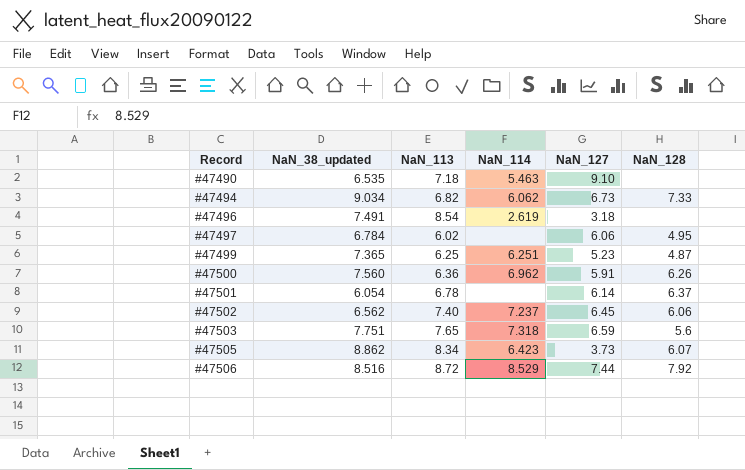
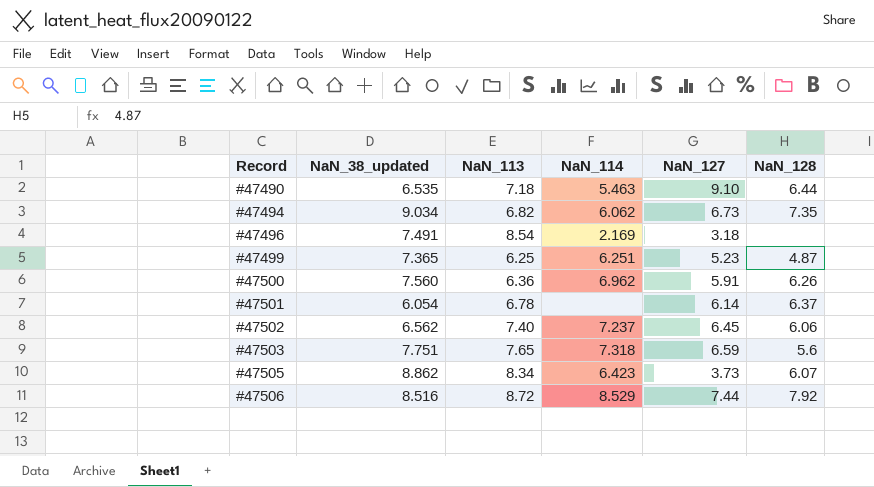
row #47497: 6.784 | 6.02 | none | 6.06 | 4.95 -> none
#47490 | NaN_128: none -> 6.44
#47494 | NaN_128: 7.33 -> 7.35
#47496 | NaN_114: 2.619 -> 2.169

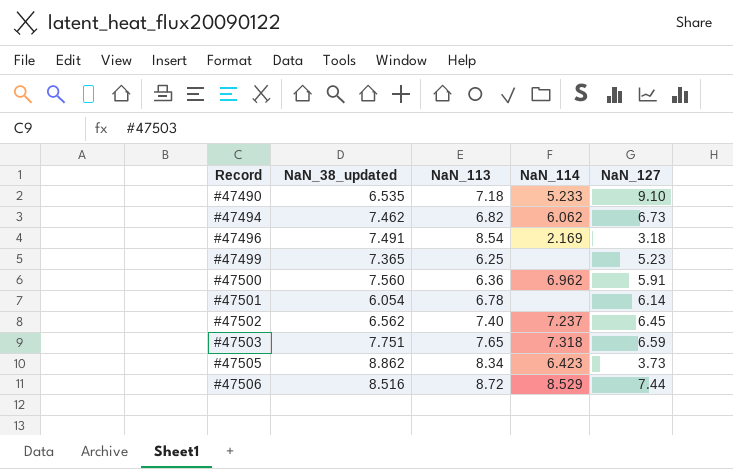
column NaN_128 | position: 6 -> none
#47490 | NaN_114: 5.463 -> 5.233
#47494 | NaN_38_updated: 9.034 -> 7.462
#47499 | NaN_114: 6.251 -> none

